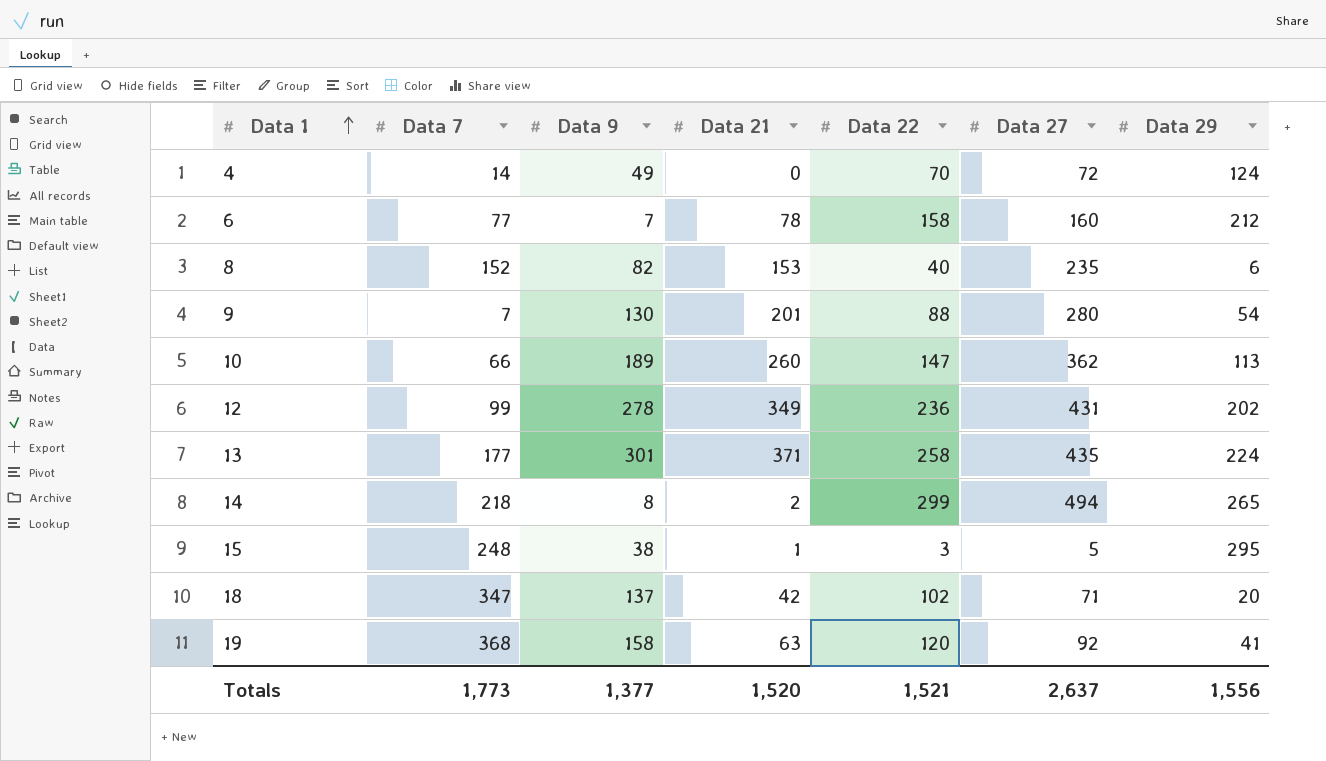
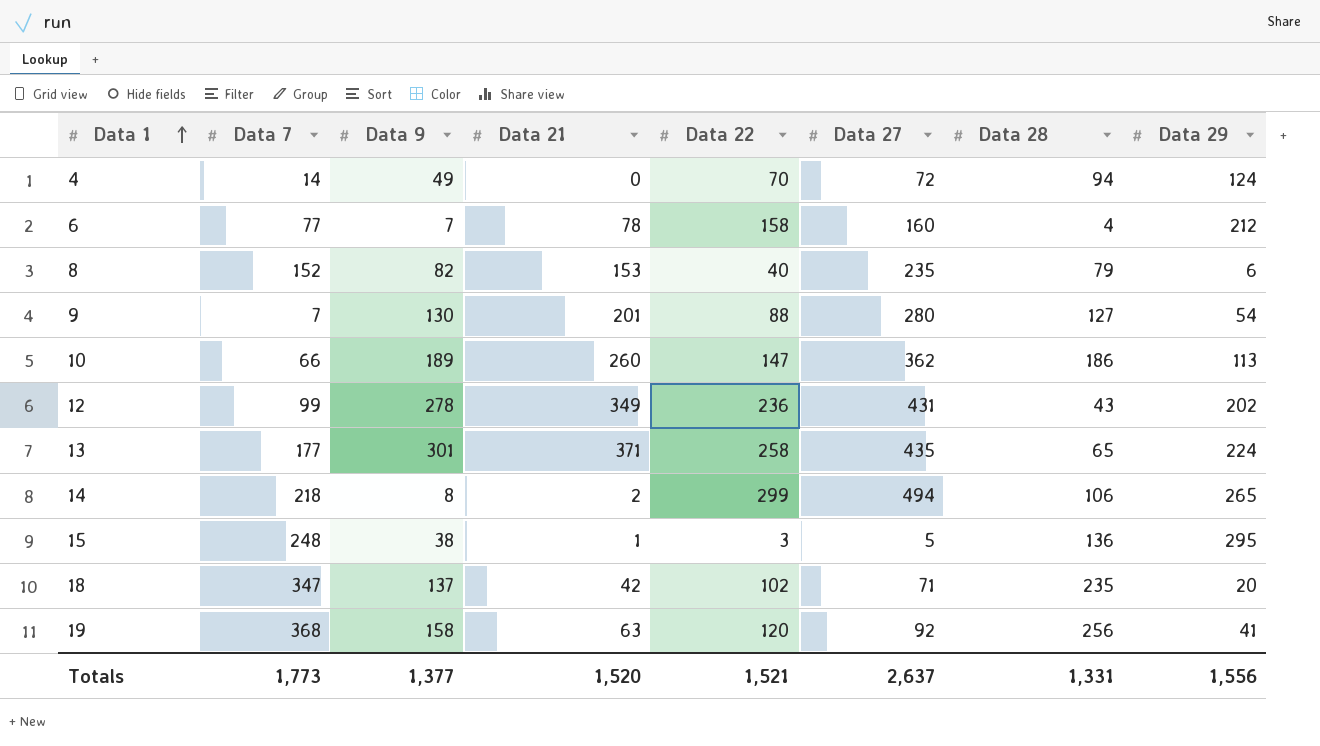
column Data 28 | position: none -> 7

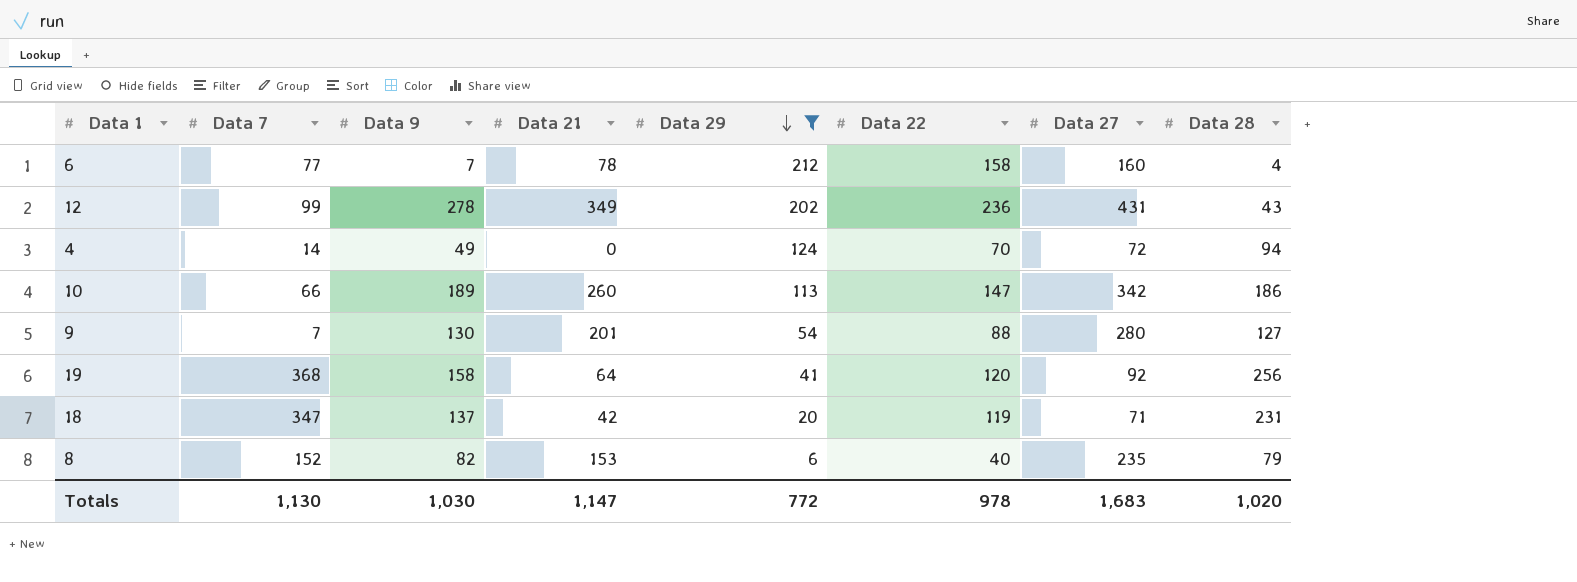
filter: none -> Data 29 <= 212
row order: Data 1 ascending -> Data 29 descending
column Data 29 | position: 8 -> 5
10 | Data 27: 362 -> 342
19 | Data 21: 63 -> 64
18 | Data 22: 102 -> 119
18 | Data 28: 235 -> 231
Totals | Data 7: 1,773 -> 1,130
Totals | Data 9: 1,377 -> 1,030
Totals | Data 21: 1,520 -> 1,147
Totals | Data 29: 1,556 -> 772
Totals | Data 22: 1,521 -> 978
Totals | Data 27: 2,637 -> 1,683
Totals | Data 28: 1,331 -> 1,020

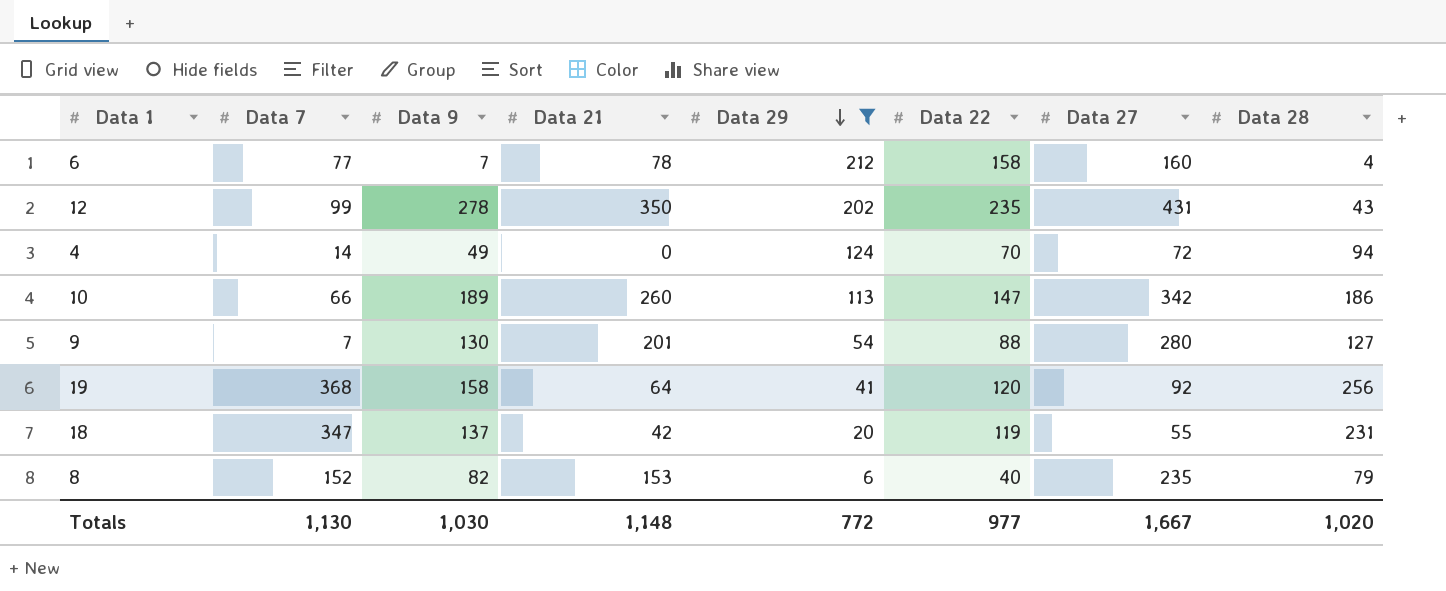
12 | Data 21: 349 -> 350
12 | Data 22: 236 -> 235
18 | Data 27: 71 -> 55
Totals | Data 21: 1,147 -> 1,148
Totals | Data 22: 978 -> 977
Totals | Data 27: 1,683 -> 1,667

